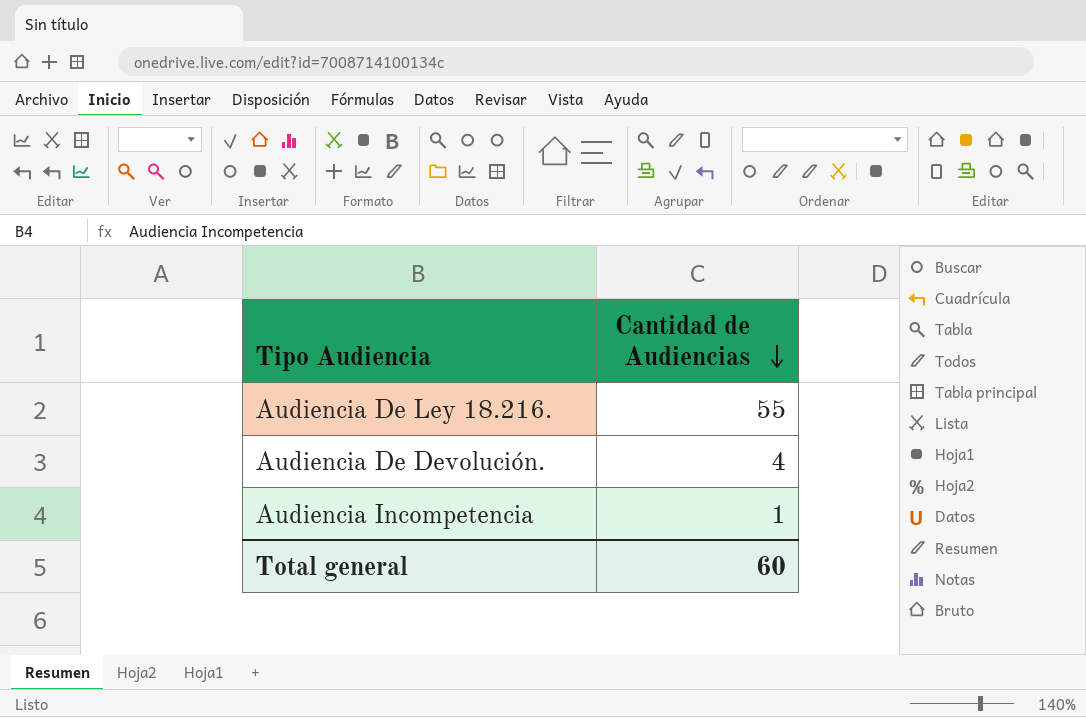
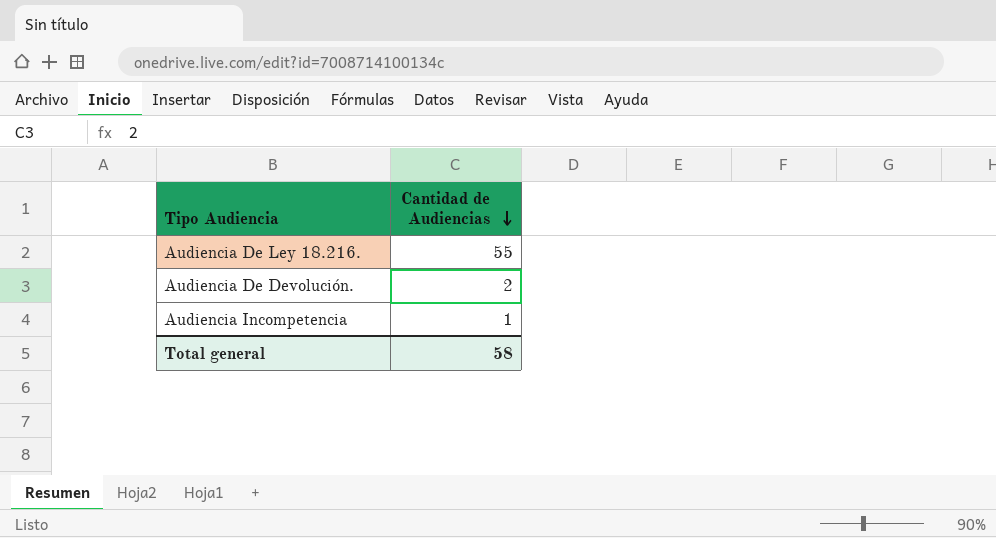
Audiencia De Devolución. | Cantidad de Audiencias: 4 -> 2
Total general | Cantidad de Audiencias: 60 -> 58

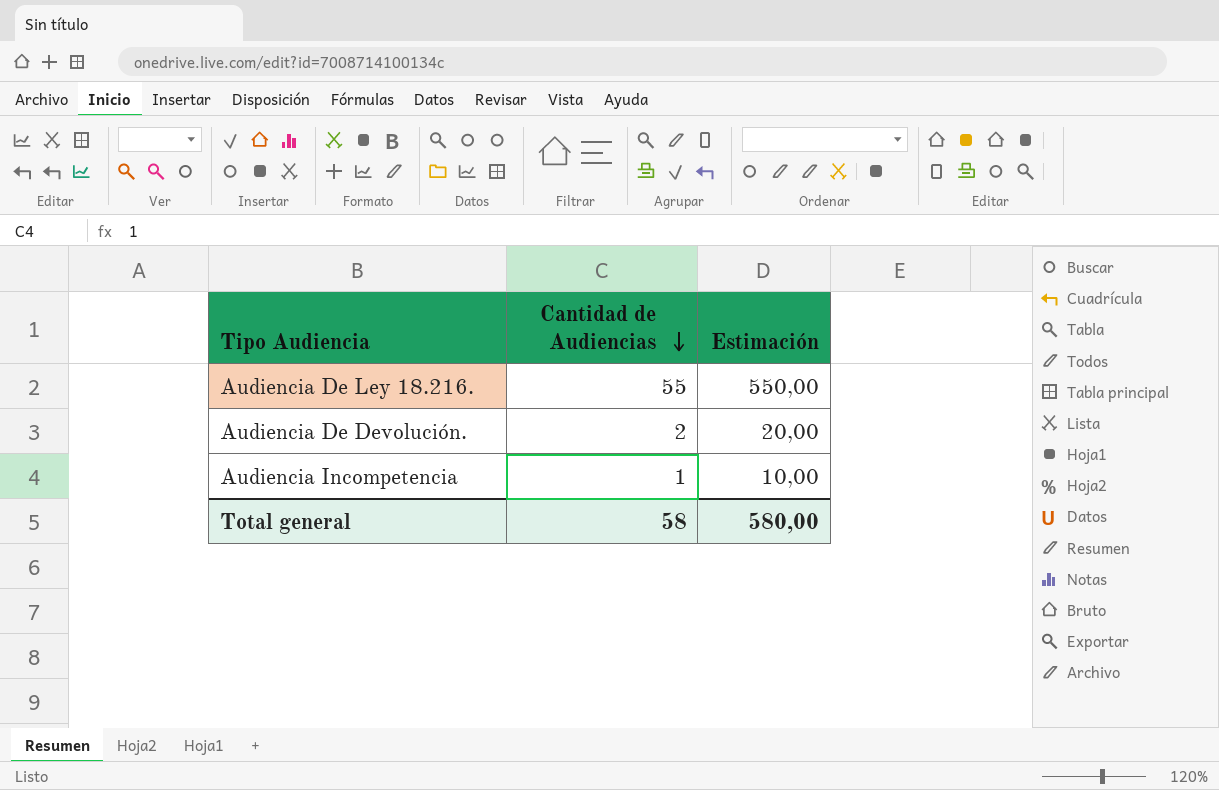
column Estimación | formula: none -> [Cantidad de Audiencias] * 10

